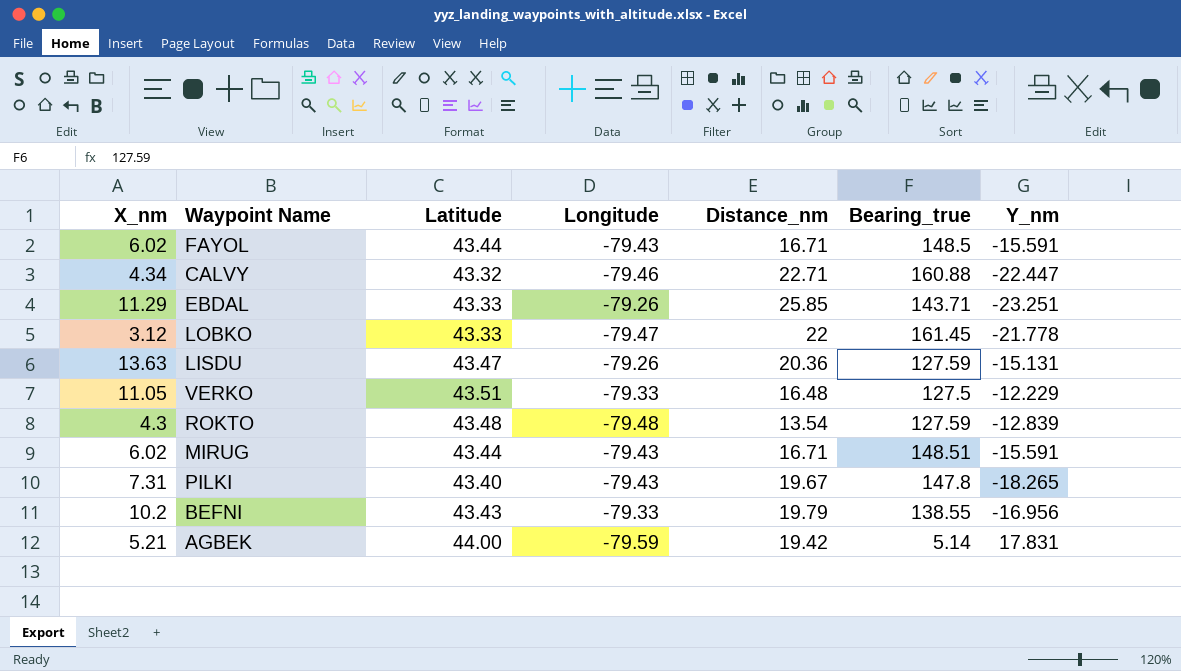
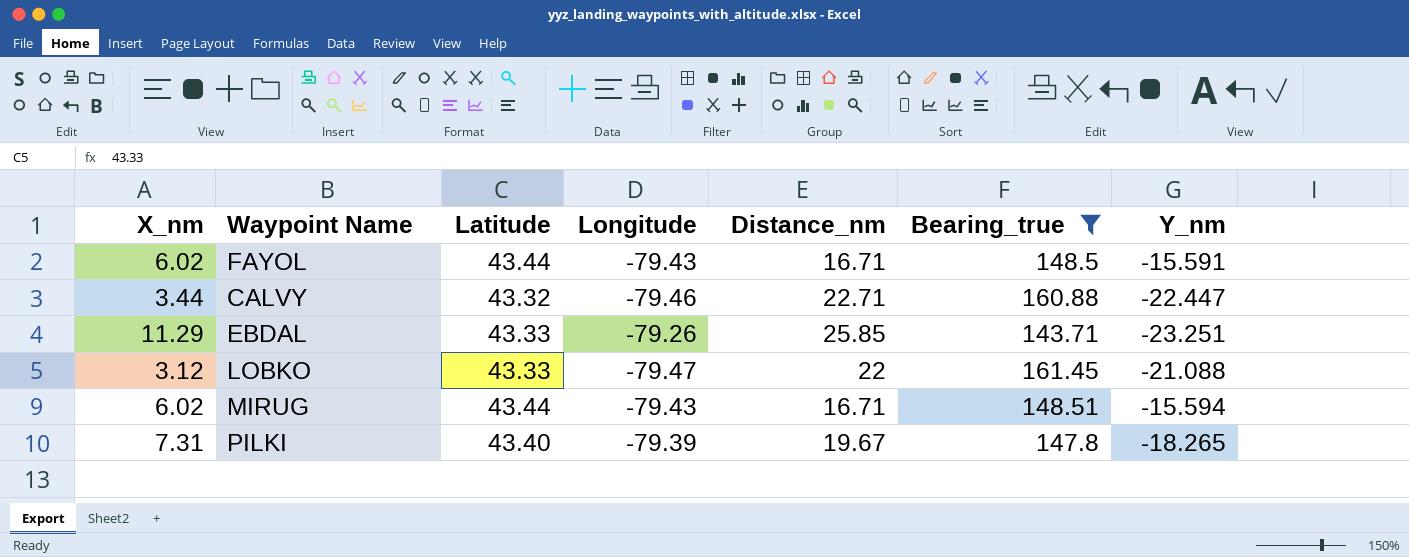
filter: none -> Bearing_true >= 143.71
CALVY | X_nm: 4.34 -> 3.44
LOBKO | Y_nm: -21.778 -> -21.088
MIRUG | Y_nm: -15.591 -> -15.594
PILKI | Longitude: -79.43 -> -79.39

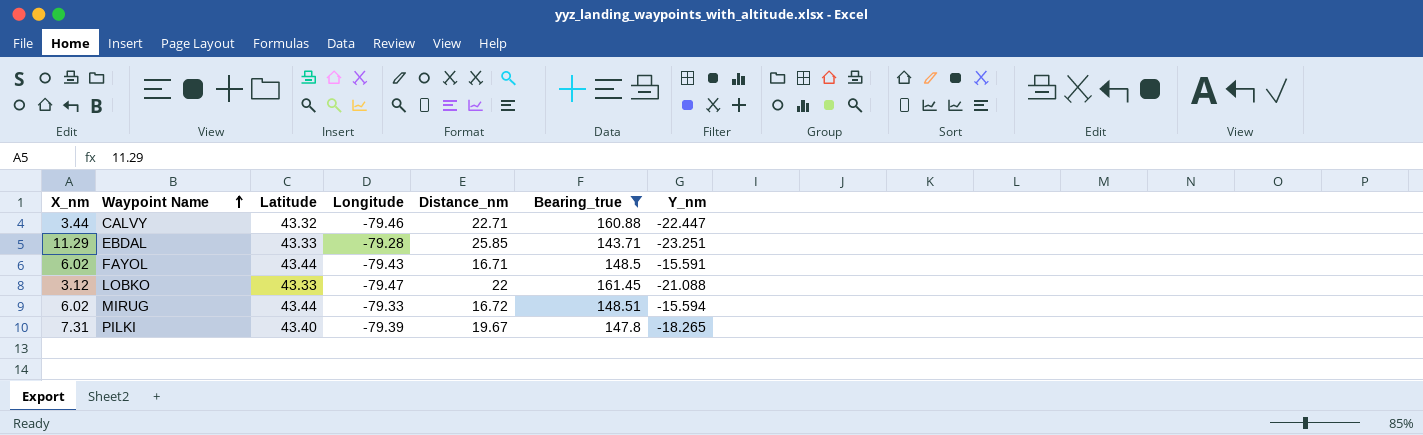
row order: none -> Waypoint Name ascending
EBDAL | Longitude: -79.26 -> -79.28
MIRUG | Longitude: -79.43 -> -79.33
MIRUG | Distance_nm: 16.71 -> 16.72

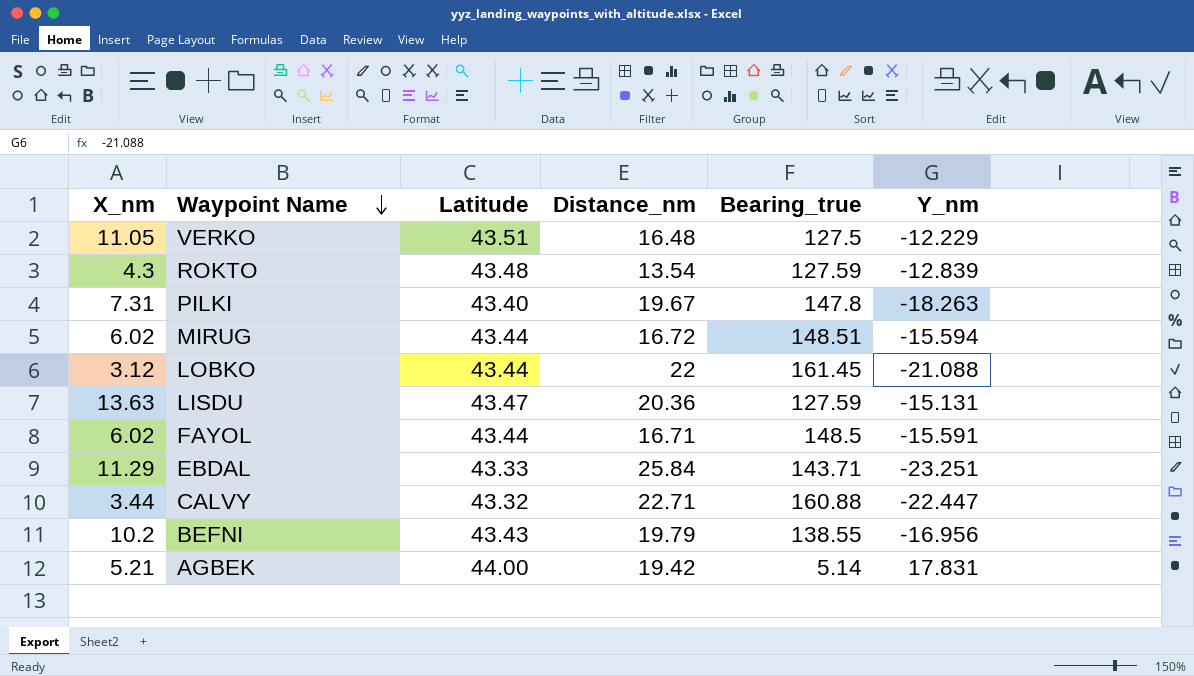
filter: Bearing_true >= 143.71 -> none
row order: Waypoint Name ascending -> Waypoint Name descending
column Longitude | position: 4 -> none
PILKI | Y_nm: -18.265 -> -18.263
LOBKO | Latitude: 43.33 -> 43.44
EBDAL | Distance_nm: 25.85 -> 25.84

